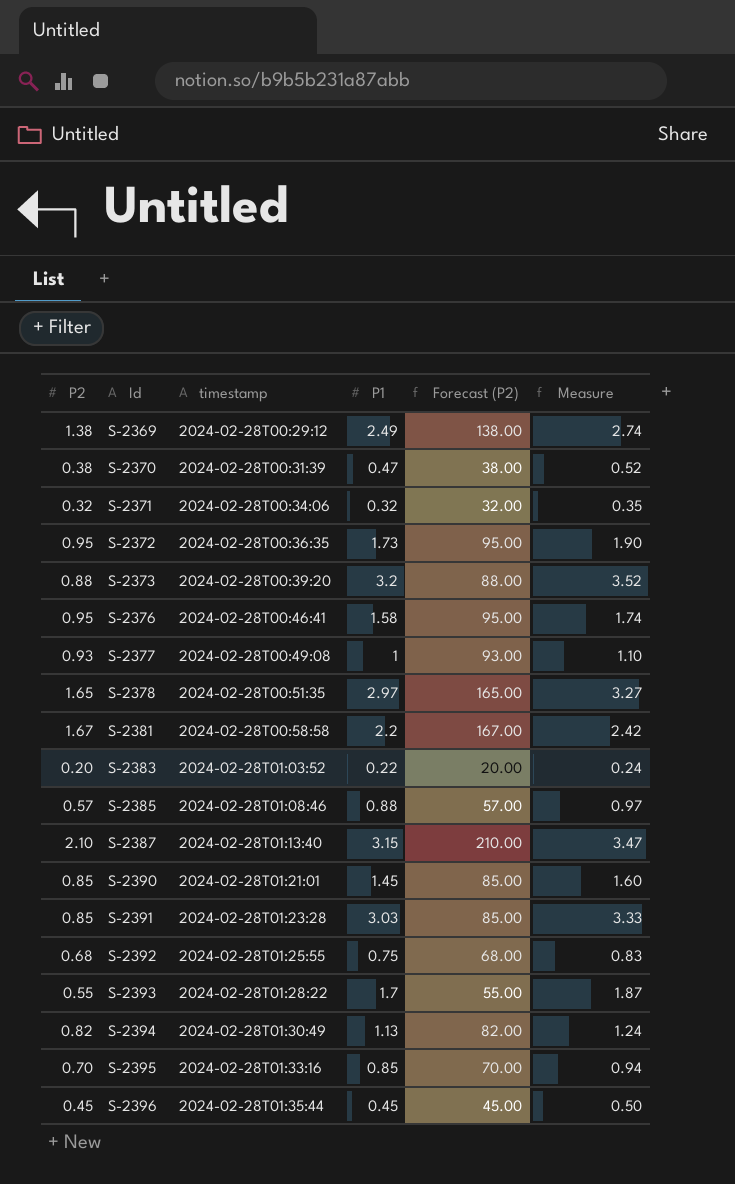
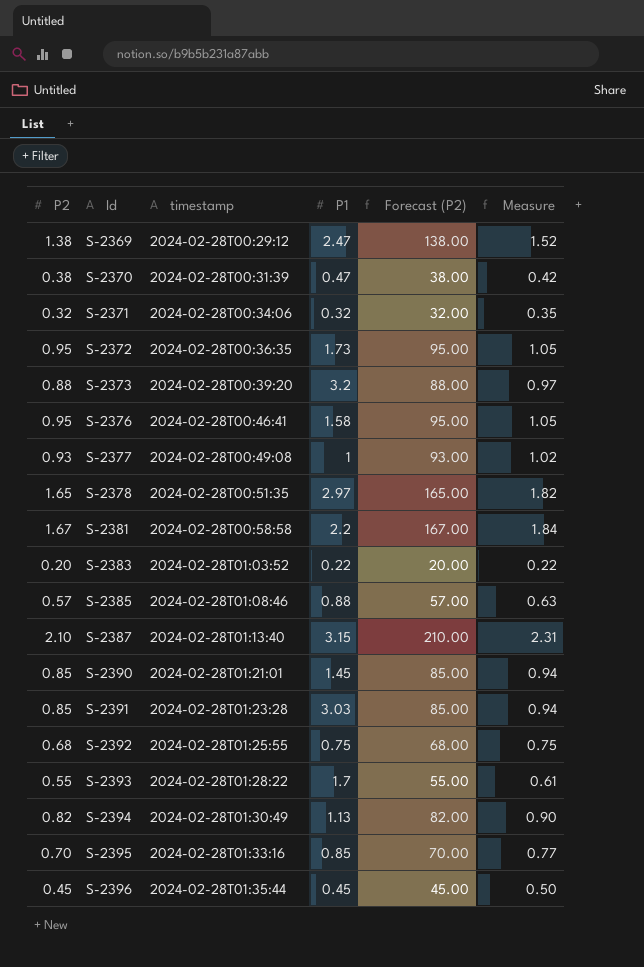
column Measure | formula: [P1] * 1.1 -> [P2] * 1.1
S-2369 | P1: 2.49 -> 2.47

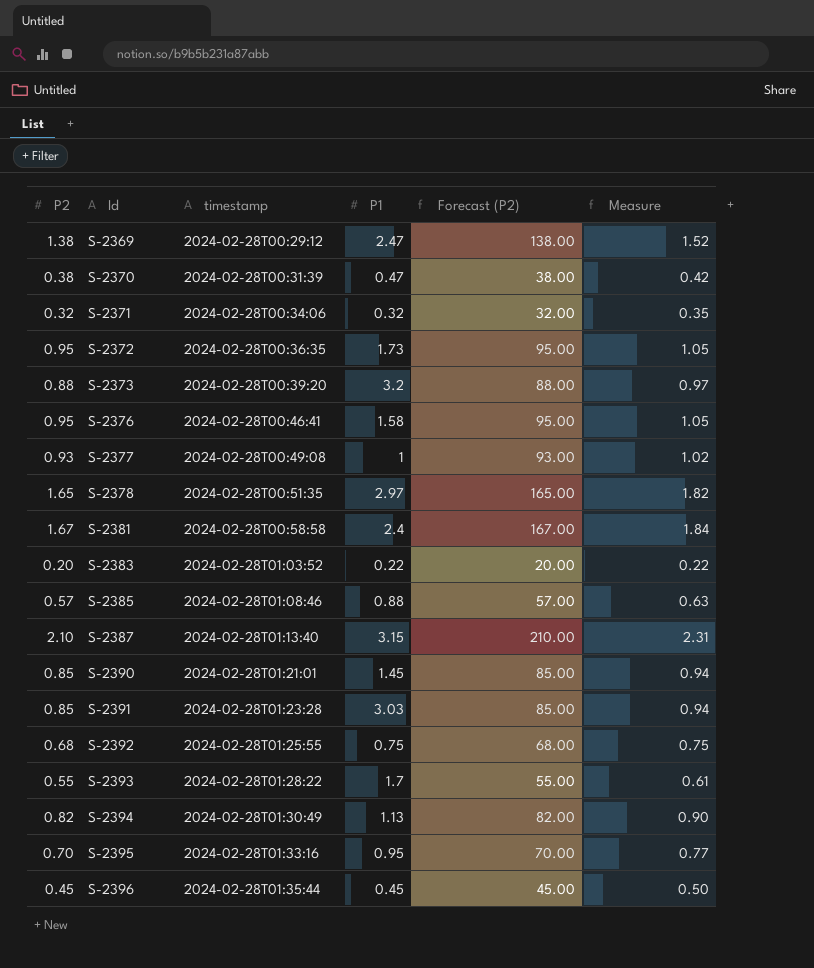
S-2381 | P1: 2.2 -> 2.4
S-2395 | P1: 0.85 -> 0.95

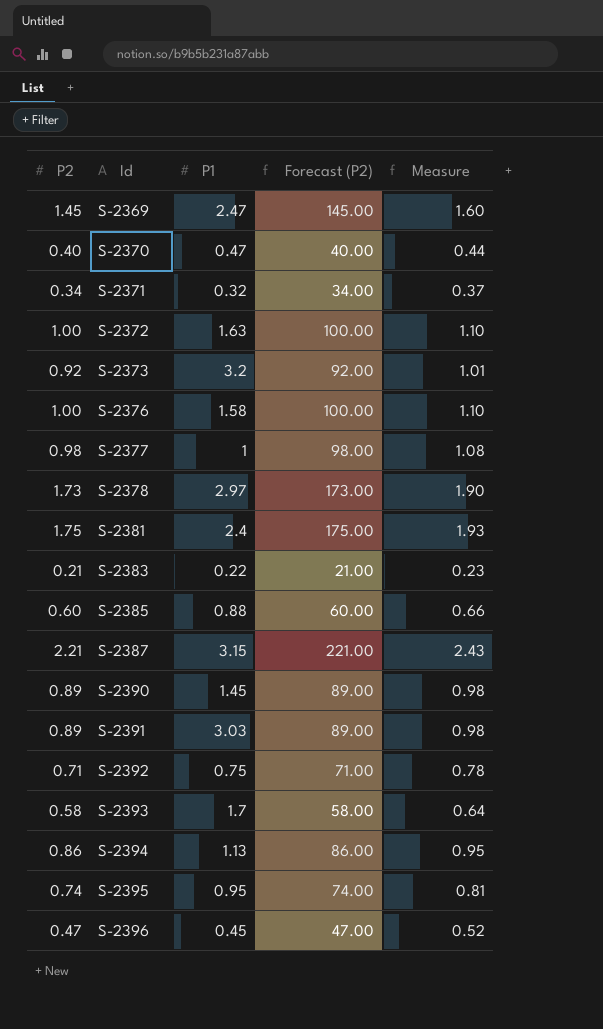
column timestamp | position: 3 -> none
S-2369 | P2: 1.38 -> 1.45
S-2369 | Forecast (P2): 138.00 -> 145.00
S-2369 | Measure: 1.52 -> 1.60
S-2370 | P2: 0.38 -> 0.40
S-2370 | Forecast (P2): 38.00 -> 40.00
S-2370 | Measure: 0.42 -> 0.44
S-2371 | P2: 0.32 -> 0.34
S-2371 | Forecast (P2): 32.00 -> 34.00
S-2371 | Measure: 0.35 -> 0.37
S-2372 | P2: 0.95 -> 1.00
S-2372 | P1: 1.73 -> 1.63
S-2372 | Forecast (P2): 95.00 -> 100.00
S-2372 | Measure: 1.05 -> 1.10
S-2373 | P2: 0.88 -> 0.92
S-2373 | Forecast (P2): 88.00 -> 92.00
S-2373 | Measure: 0.97 -> 1.01
S-2376 | P2: 0.95 -> 1.00
S-2376 | Forecast (P2): 95.00 -> 100.00
S-2376 | Measure: 1.05 -> 1.10
S-2377 | P2: 0.93 -> 0.98
S-2377 | Forecast (P2): 93.00 -> 98.00
S-2377 | Measure: 1.02 -> 1.08
S-2378 | P2: 1.65 -> 1.73
S-2378 | Forecast (P2): 165.00 -> 173.00
S-2378 | Measure: 1.82 -> 1.90
S-2381 | P2: 1.67 -> 1.75
S-2381 | Forecast (P2): 167.00 -> 175.00
S-2381 | Measure: 1.84 -> 1.93
S-2383 | P2: 0.20 -> 0.21
S-2383 | Forecast (P2): 20.00 -> 21.00
S-2383 | Measure: 0.22 -> 0.23
S-2385 | P2: 0.57 -> 0.60
S-2385 | Forecast (P2): 57.00 -> 60.00
S-2385 | Measure: 0.63 -> 0.66
S-2387 | P2: 2.10 -> 2.21
S-2387 | Forecast (P2): 210.00 -> 221.00
S-2387 | Measure: 2.31 -> 2.43
S-2390 | P2: 0.85 -> 0.89
S-2390 | Forecast (P2): 85.00 -> 89.00
S-2390 | Measure: 0.94 -> 0.98
S-2391 | P2: 0.85 -> 0.89
S-2391 | Forecast (P2): 85.00 -> 89.00
S-2391 | Measure: 0.94 -> 0.98
S-2392 | P2: 0.68 -> 0.71
S-2392 | Forecast (P2): 68.00 -> 71.00
S-2392 | Measure: 0.75 -> 0.78
S-2393 | P2: 0.55 -> 0.58
S-2393 | Forecast (P2): 55.00 -> 58.00
S-2393 | Measure: 0.61 -> 0.64
S-2394 | P2: 0.82 -> 0.86
S-2394 | Forecast (P2): 82.00 -> 86.00
S-2394 | Measure: 0.90 -> 0.95
S-2395 | P2: 0.70 -> 0.74
S-2395 | Forecast (P2): 70.00 -> 74.00
S-2395 | Measure: 0.77 -> 0.81
S-2396 | P2: 0.45 -> 0.47
S-2396 | Forecast (P2): 45.00 -> 47.00
S-2396 | Measure: 0.50 -> 0.52

